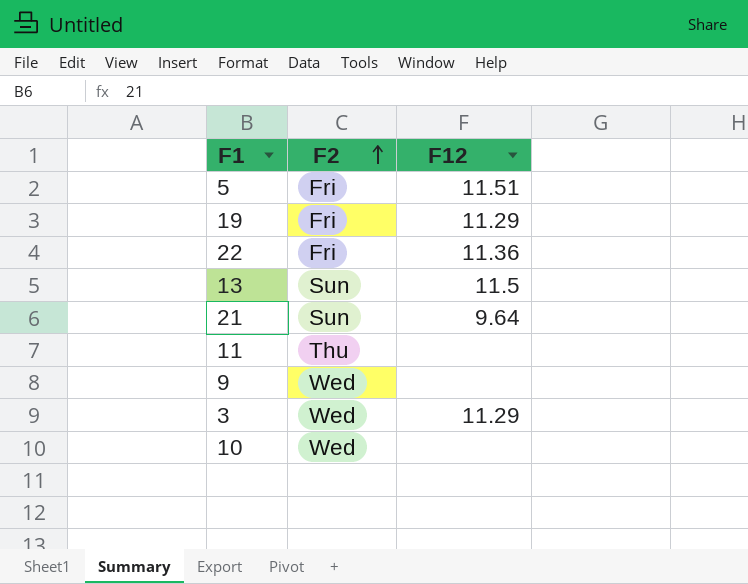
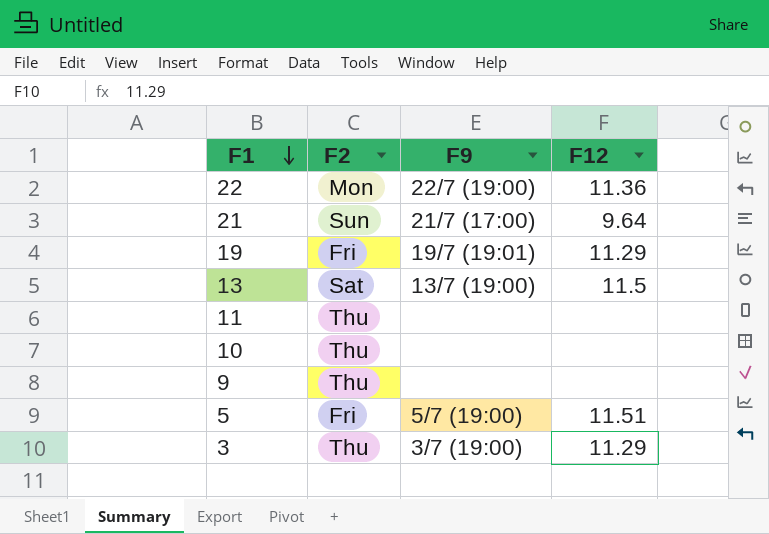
row order: F2 ascending -> F1 descending
column F9 | position: none -> 3
22 | F2: Fri -> Mon
13 | F2: Sun -> Sat
10 | F2: Wed -> Thu
9 | F2: Wed -> Thu
3 | F2: Wed -> Thu

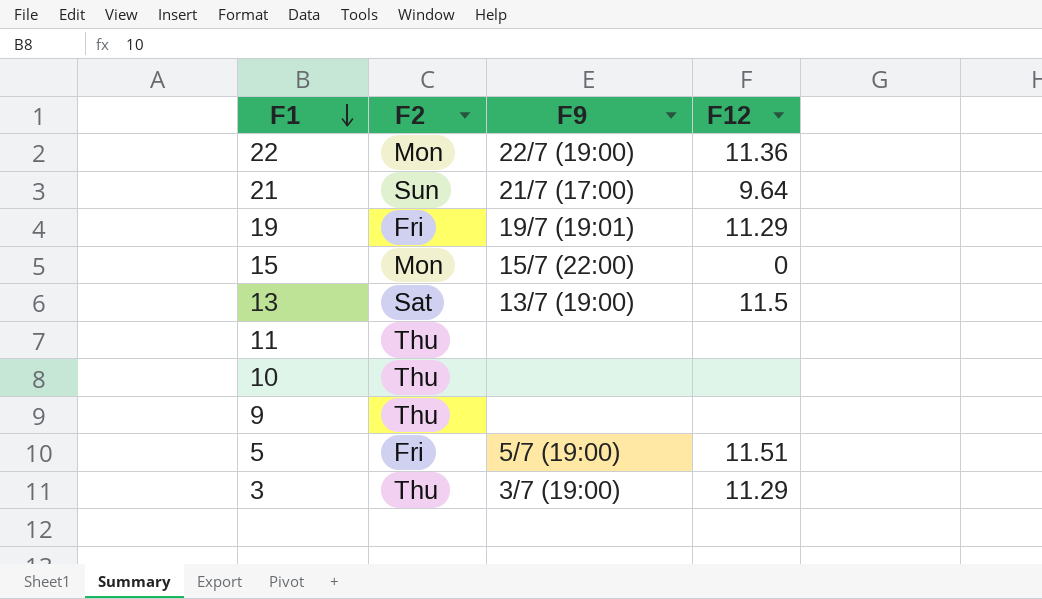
row 15: none -> Mon | 15/7 (22:00) | 0

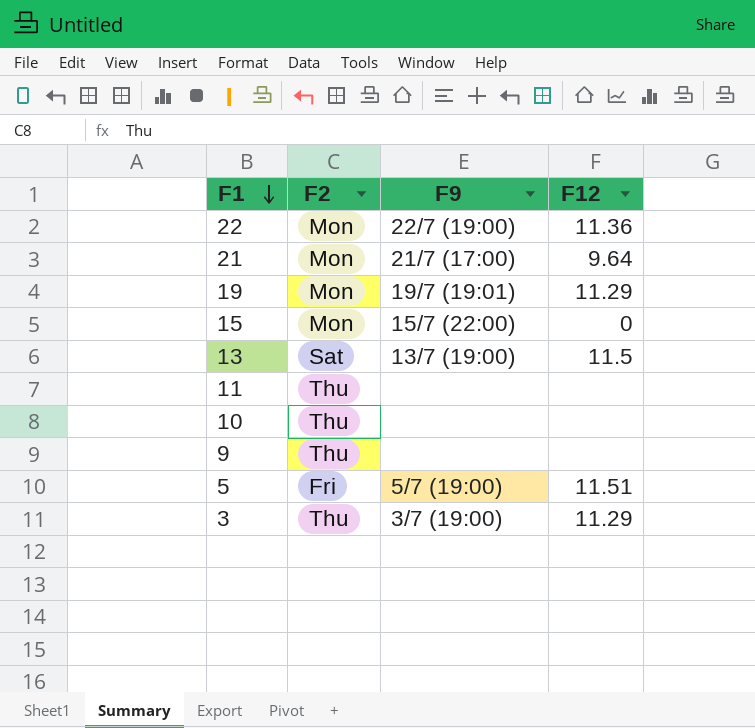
21 | F2: Sun -> Mon
19 | F2: Fri -> Mon

